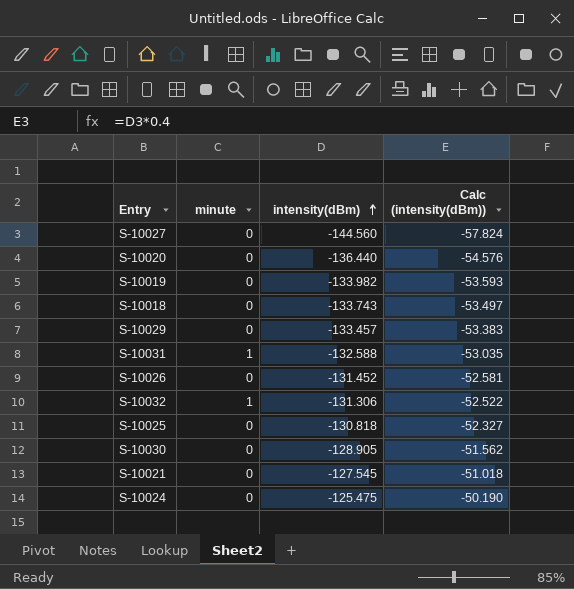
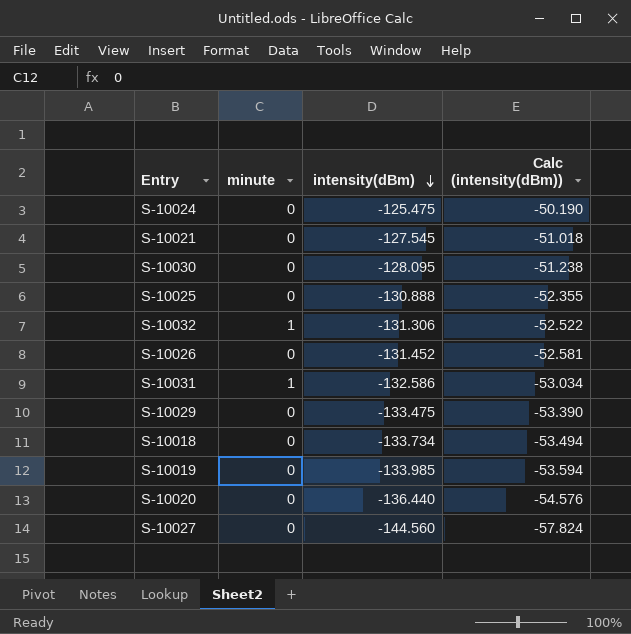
row order: intensity(dBm) ascending -> intensity(dBm) descending
S-10030 | intensity(dBm): -128.905 -> -128.095
S-10030 | Calc (intensity(dBm)): -51.562 -> -51.238
S-10025 | intensity(dBm): -130.818 -> -130.888
S-10025 | Calc (intensity(dBm)): -52.327 -> -52.355
S-10031 | intensity(dBm): -132.588 -> -132.586
S-10031 | Calc (intensity(dBm)): -53.035 -> -53.034
S-10029 | intensity(dBm): -133.457 -> -133.475
S-10029 | Calc (intensity(dBm)): -53.383 -> -53.390
S-10018 | intensity(dBm): -133.743 -> -133.734
S-10018 | Calc (intensity(dBm)): -53.497 -> -53.494
S-10019 | intensity(dBm): -133.982 -> -133.985
S-10019 | Calc (intensity(dBm)): -53.593 -> -53.594

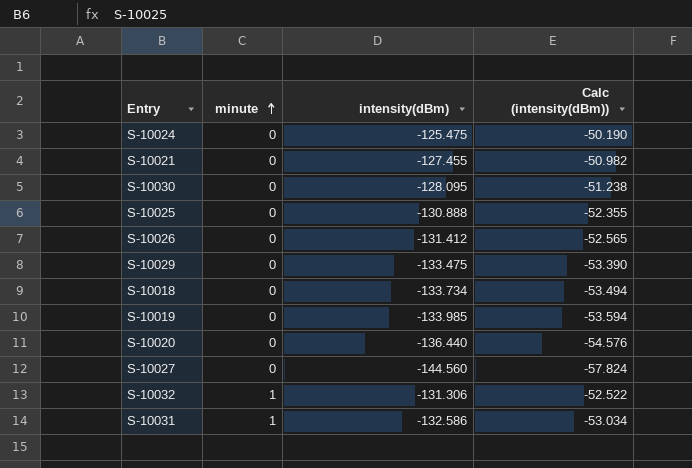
row order: intensity(dBm) descending -> minute ascending
S-10021 | intensity(dBm): -127.545 -> -127.455
S-10021 | Calc (intensity(dBm)): -51.018 -> -50.982
S-10026 | intensity(dBm): -131.452 -> -131.412
S-10026 | Calc (intensity(dBm)): -52.581 -> -52.565

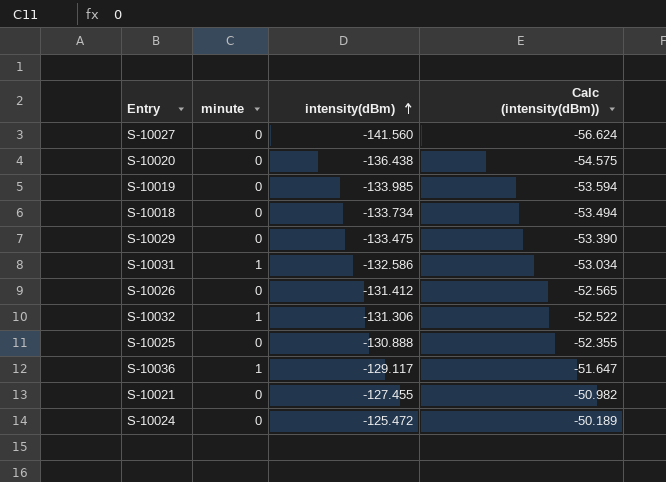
row order: minute ascending -> intensity(dBm) ascending
row S-10030: 0 | -128.095 | -51.238 -> none
S-10027 | intensity(dBm): -144.560 -> -141.560
S-10027 | Calc (intensity(dBm)): -57.824 -> -56.624
S-10020 | intensity(dBm): -136.440 -> -136.438
S-10020 | Calc (intensity(dBm)): -54.576 -> -54.575
row S-10036: none -> 1 | -129.117 | -51.647
S-10024 | intensity(dBm): -125.475 -> -125.472
S-10024 | Calc (intensity(dBm)): -50.190 -> -50.189

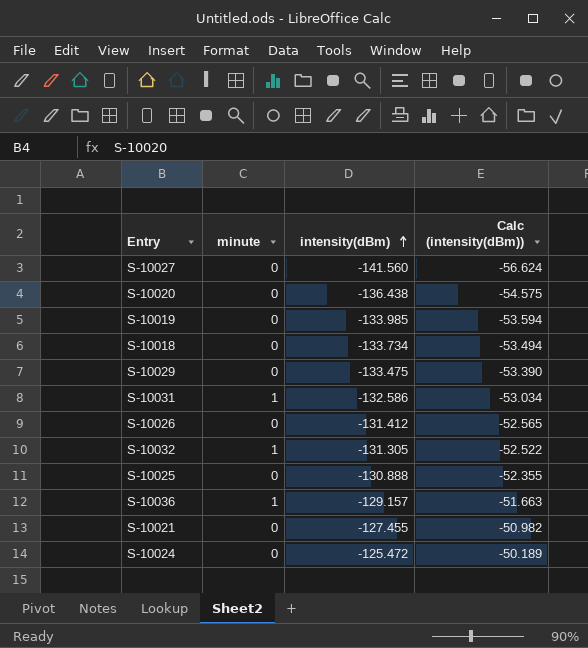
S-10032 | intensity(dBm): -131.306 -> -131.305
S-10036 | intensity(dBm): -129.117 -> -129.157
S-10036 | Calc (intensity(dBm)): -51.647 -> -51.663

